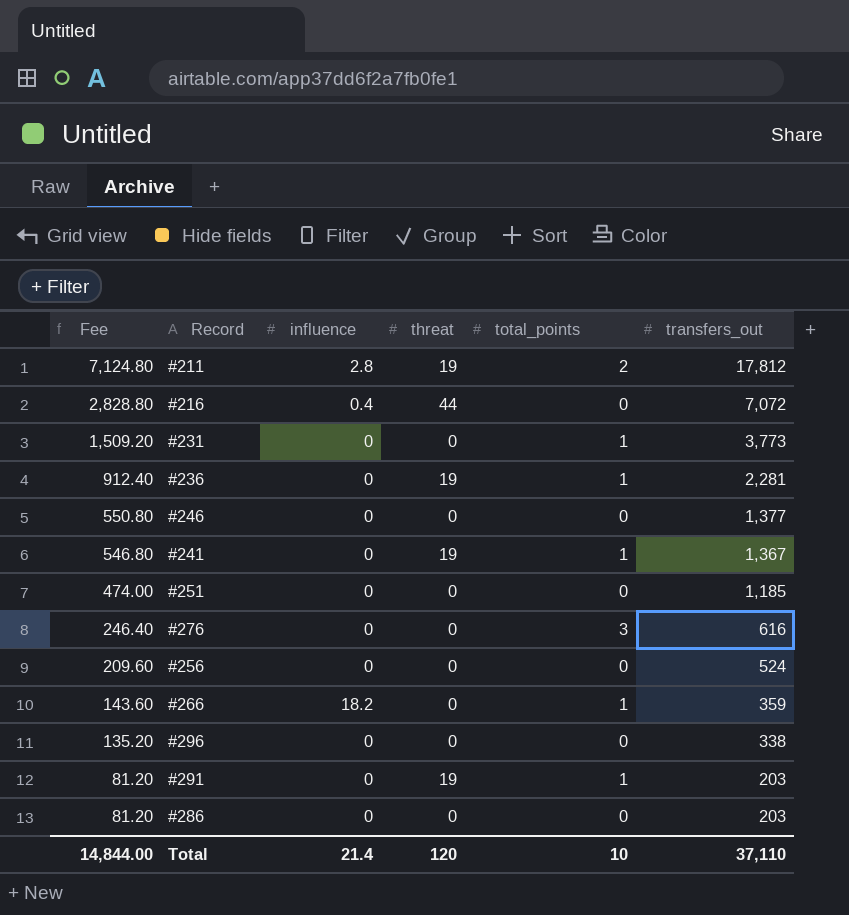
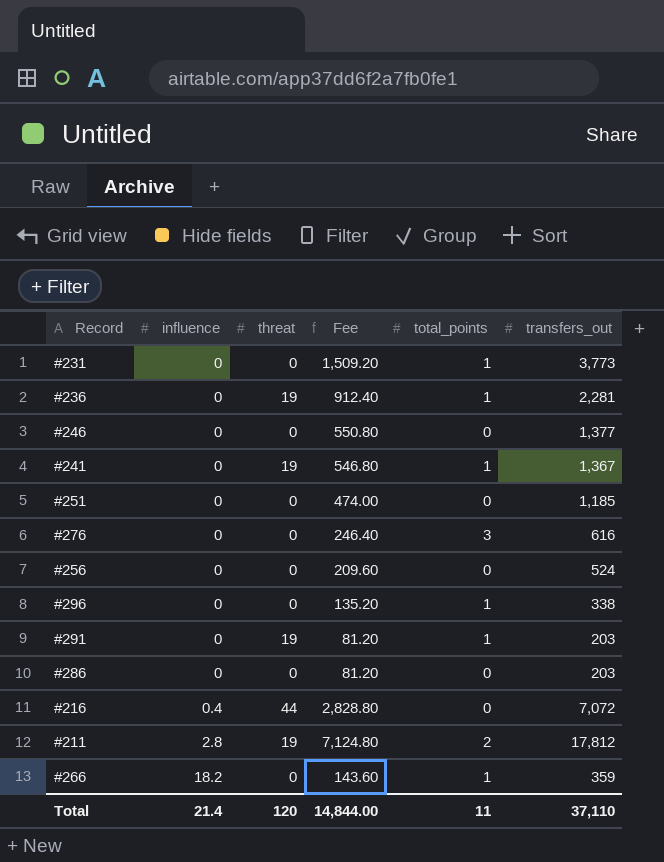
row order: Fee descending -> influence ascending
column Fee | position: 1 -> 4
#296 | total_points: 0 -> 1
Total | total_points: 10 -> 11

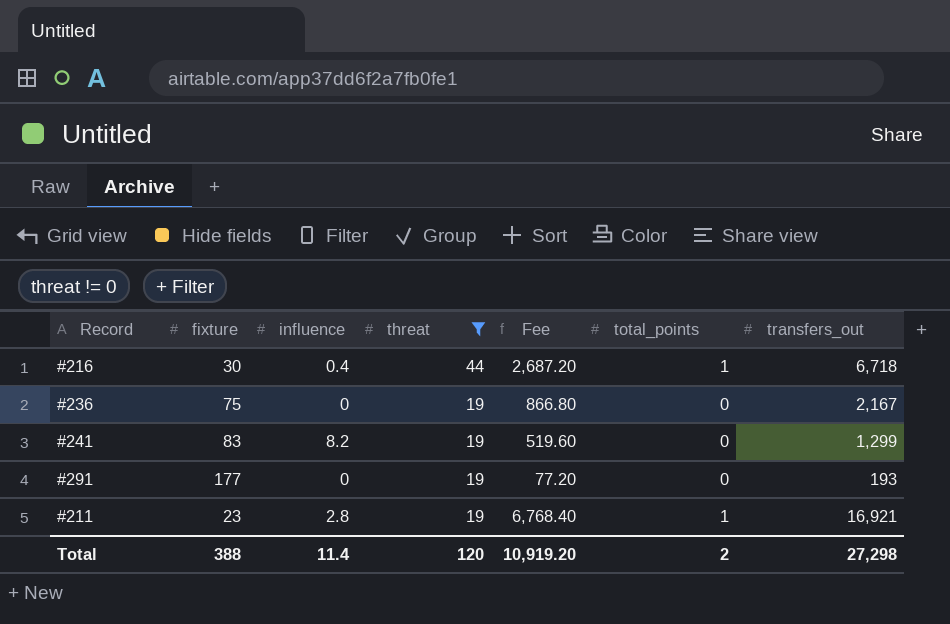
filter: none -> threat != 0
row order: influence ascending -> threat descending
column fixture | position: none -> 2
#216 | Fee: 2,828.80 -> 2,687.20
#216 | total_points: 0 -> 1
#216 | transfers_out: 7,072 -> 6,718
#236 | Fee: 912.40 -> 866.80
#236 | total_points: 1 -> 0
#236 | transfers_out: 2,281 -> 2,167
#241 | influence: 0 -> 8.2
#241 | Fee: 546.80 -> 519.60
#241 | total_points: 1 -> 0
#241 | transfers_out: 1,367 -> 1,299
#291 | Fee: 81.20 -> 77.20
#291 | total_points: 1 -> 0
#291 | transfers_out: 203 -> 193
#211 | Fee: 7,124.80 -> 6,768.40
#211 | total_points: 2 -> 1
#211 | transfers_out: 17,812 -> 16,921
Total | influence: 21.4 -> 11.4
Total | Fee: 14,844.00 -> 10,919.20
Total | total_points: 11 -> 2
Total | transfers_out: 37,110 -> 27,298

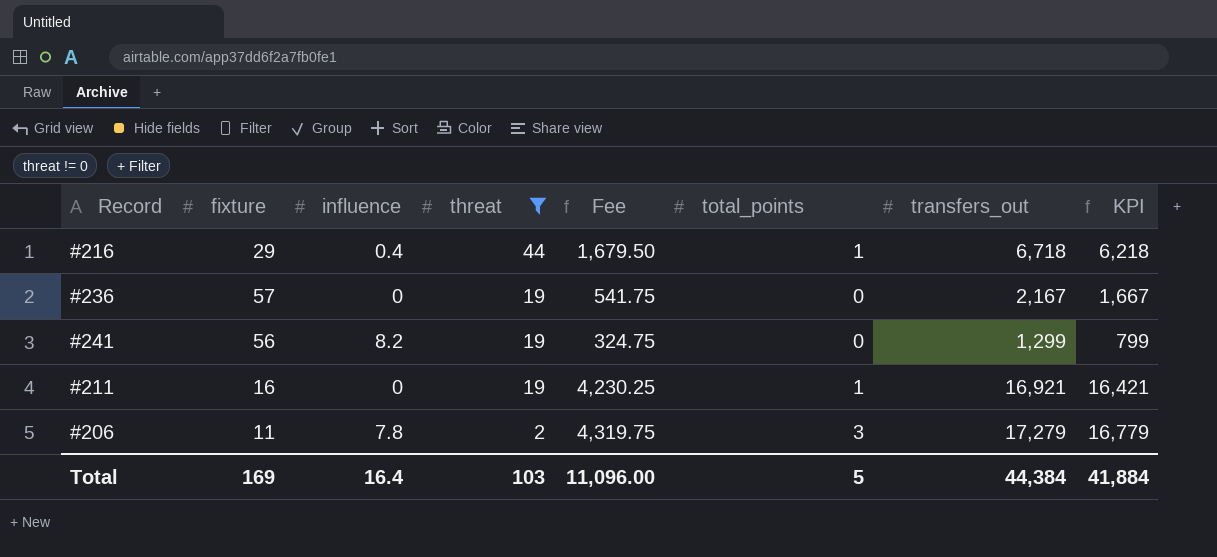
column Fee | formula: [transfers_out] * 0.4 -> [transfers_out] * 0.25
column KPI | formula: none -> [transfers_out] - 500
row #291: 177 | 0 | 19 | 77.20 | 0 | 193 -> none
#216 | fixture: 30 -> 29
#236 | fixture: 75 -> 57
#241 | fixture: 83 -> 56
#211 | fixture: 23 -> 16
#211 | influence: 2.8 -> 0
row #206: none -> 11 | 7.8 | 2 | 4,319.75 | 3 | 17,279 | 16,779
Total | fixture: 388 -> 169
Total | influence: 11.4 -> 16.4
Total | threat: 120 -> 103
Total | Fee: 10,919.20 -> 11,096.00
Total | total_points: 2 -> 5
Total | transfers_out: 27,298 -> 44,384

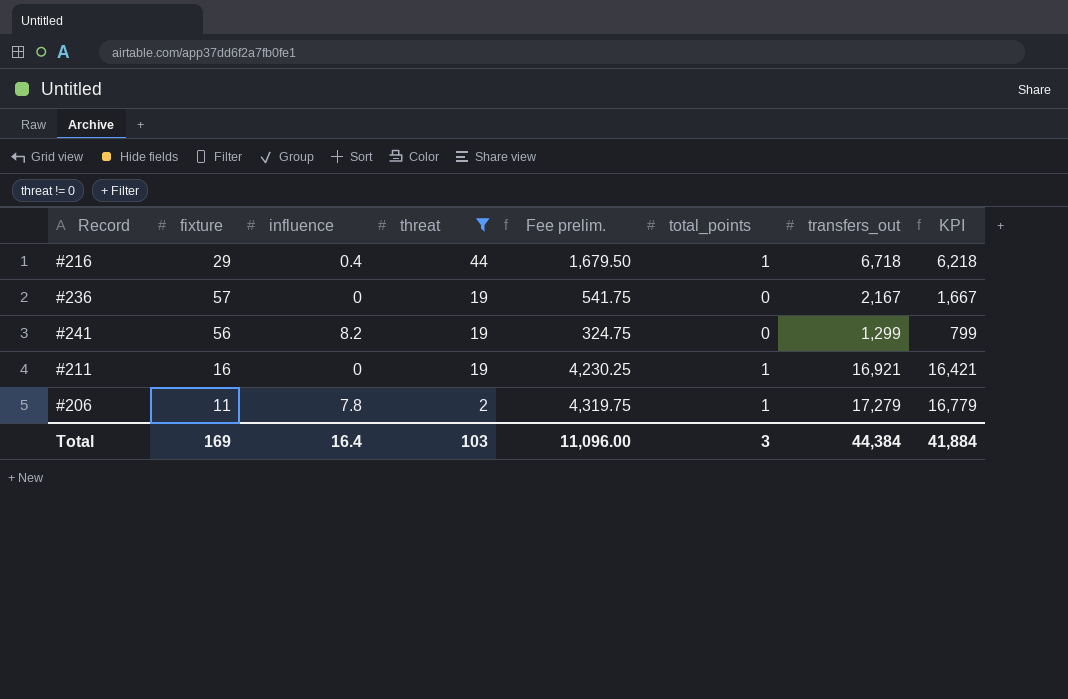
column name: Fee -> Fee prelim.
#206 | total_points: 3 -> 1
Total | total_points: 5 -> 3

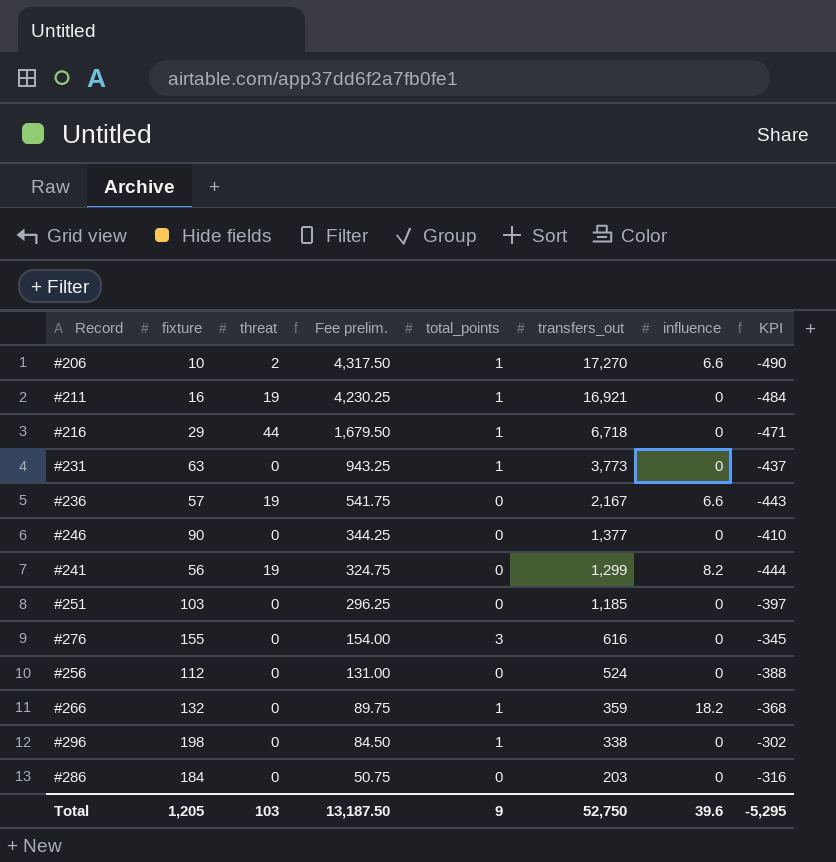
filter: threat != 0 -> none
row order: threat descending -> Fee prelim. descending
column influence | position: 3 -> 7
column KPI | formula: [transfers_out] - 500 -> [fixture] - 500
#206 | fixture: 11 -> 10
#206 | Fee prelim.: 4,319.75 -> 4,317.50
#206 | transfers_out: 17,279 -> 17,270
#206 | influence: 7.8 -> 6.6
#216 | influence: 0.4 -> 0
#236 | influence: 0 -> 6.6
Total | fixture: 169 -> 1,205
Total | Fee prelim.: 11,096.00 -> 13,187.50
Total | total_points: 3 -> 9
Total | transfers_out: 44,384 -> 52,750
Total | influence: 16.4 -> 39.6
Total | KPI: 41,884 -> -5,295

